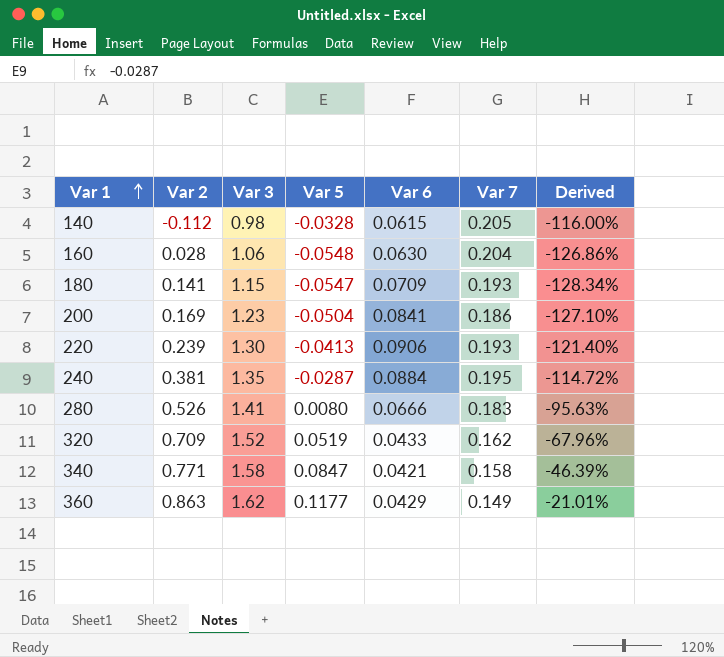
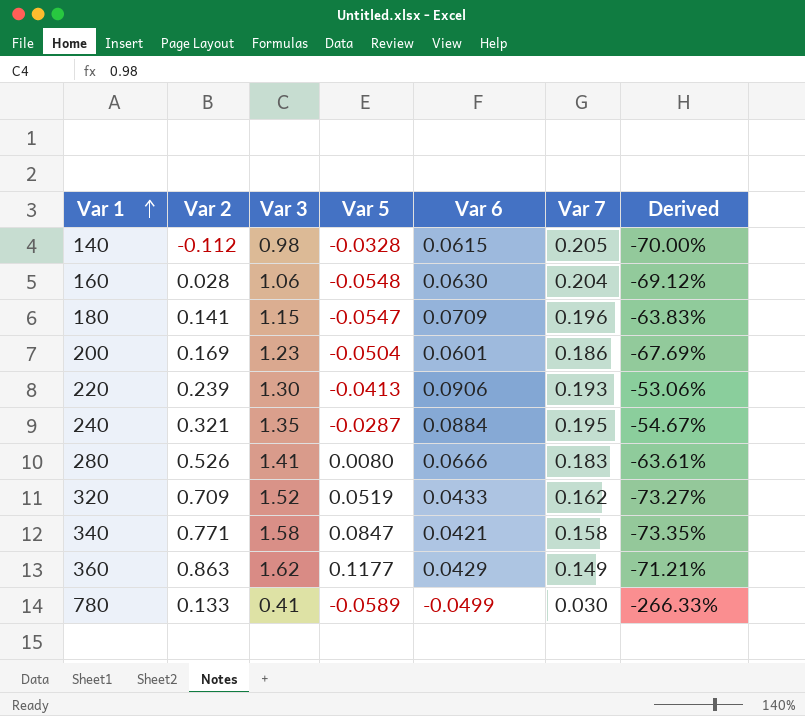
column Derived | formula: ([Var 5] - [Var 7]) / [Var 7] -> ([Var 6] - [Var 7]) / [Var 7]
180 | Var 7: 0.193 -> 0.196
200 | Var 6: 0.0841 -> 0.0601
240 | Var 2: 0.381 -> 0.321
row 780: none -> 0.133 | 0.41 | -0.0589 | -0.0499 | 0.030 | -266.33%

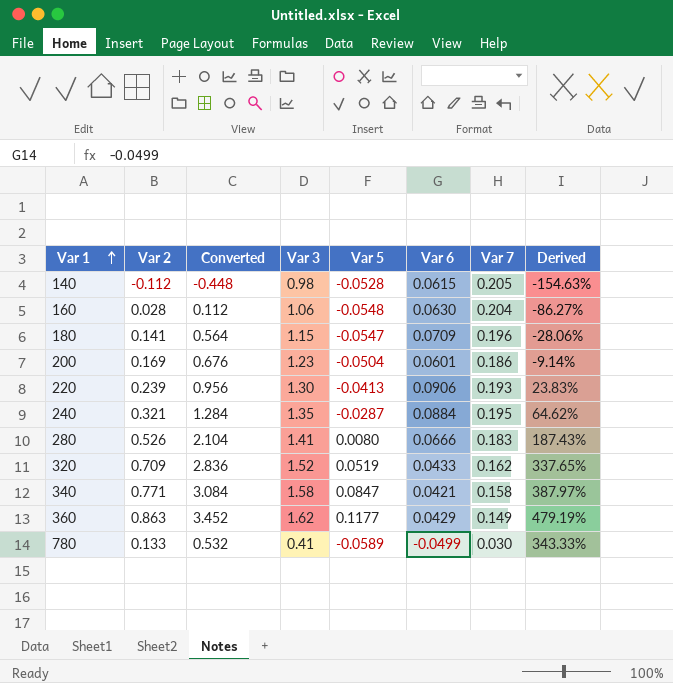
column Converted | formula: none -> [Var 2] * 4
column Derived | formula: ([Var 6] - [Var 7]) / [Var 7] -> ([Var 2] - [Var 7]) / [Var 7]
140 | Var 5: -0.0328 -> -0.0528

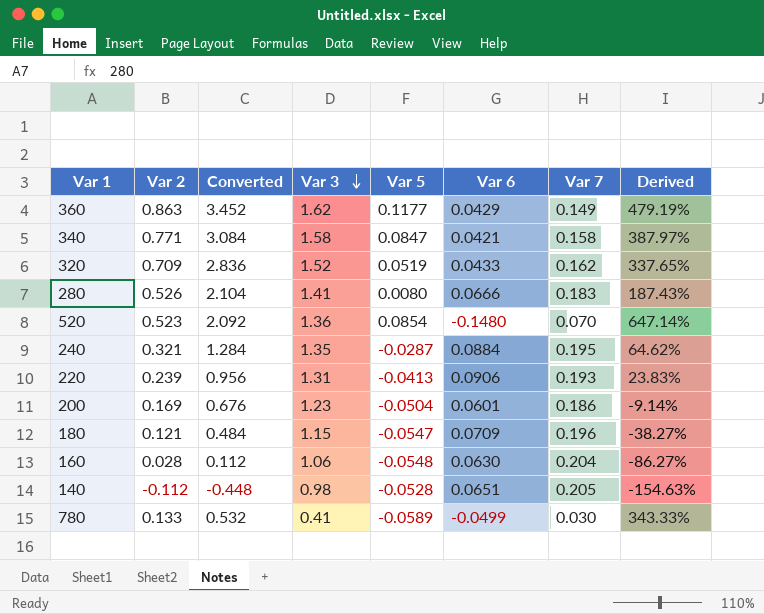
row order: Var 1 ascending -> Var 3 descending
row 520: none -> 0.523 | 2.092 | 1.36 | 0.0854 | -0.1480 | 0.070 | 647.14%
220 | Var 3: 1.30 -> 1.31
180 | Var 2: 0.141 -> 0.121
180 | Converted: 0.564 -> 0.484
180 | Derived: -28.06% -> -38.27%
140 | Var 6: 0.0615 -> 0.0651

